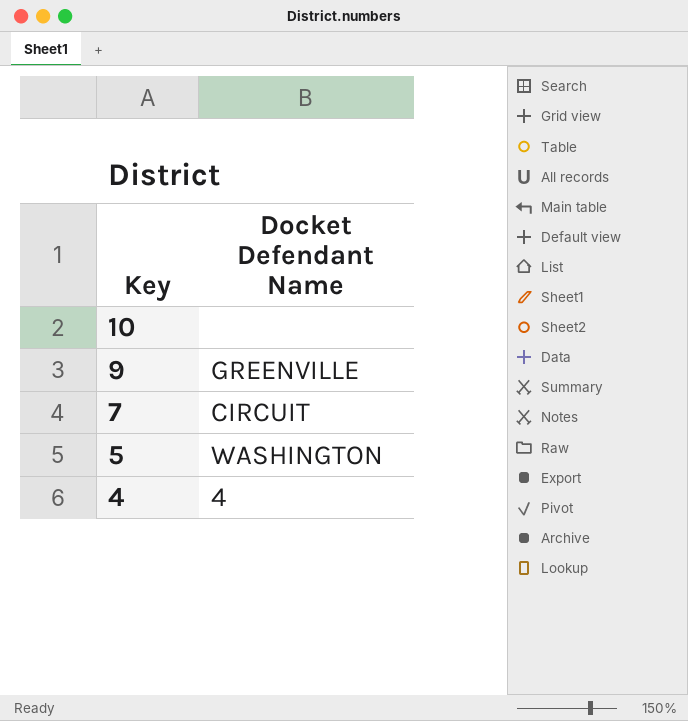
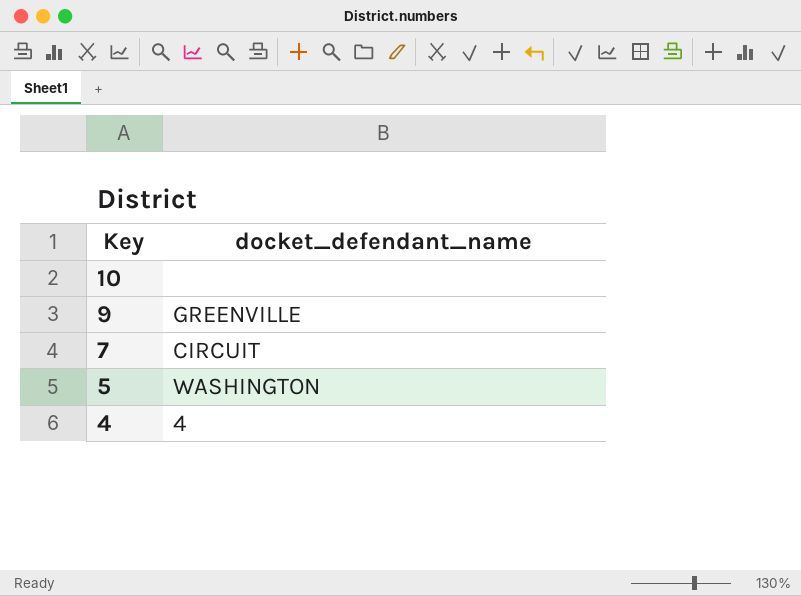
column name: Docket Defendant Name -> docket_defendant_name

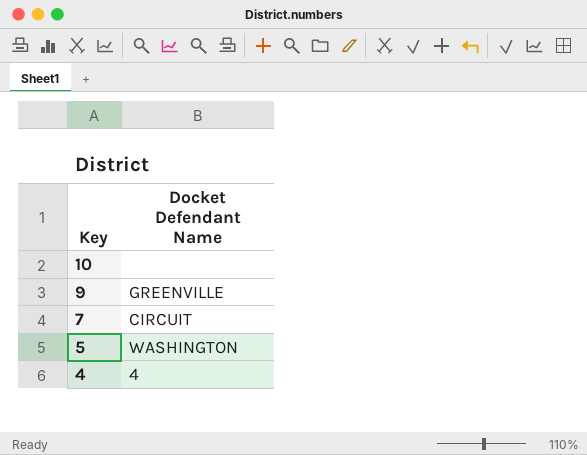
column name: docket_defendant_name -> Docket Defendant Name

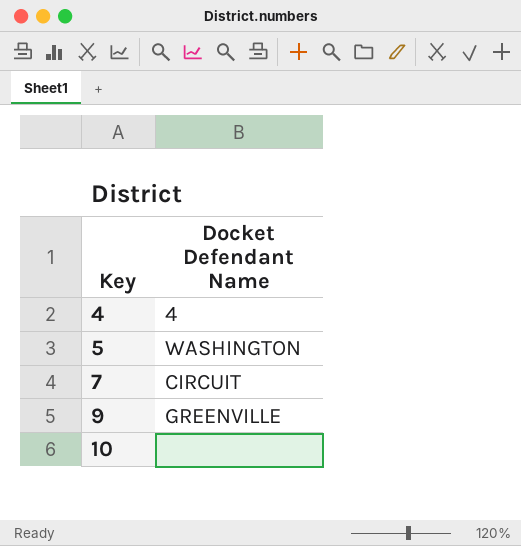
row order: Key descending -> Key ascending

